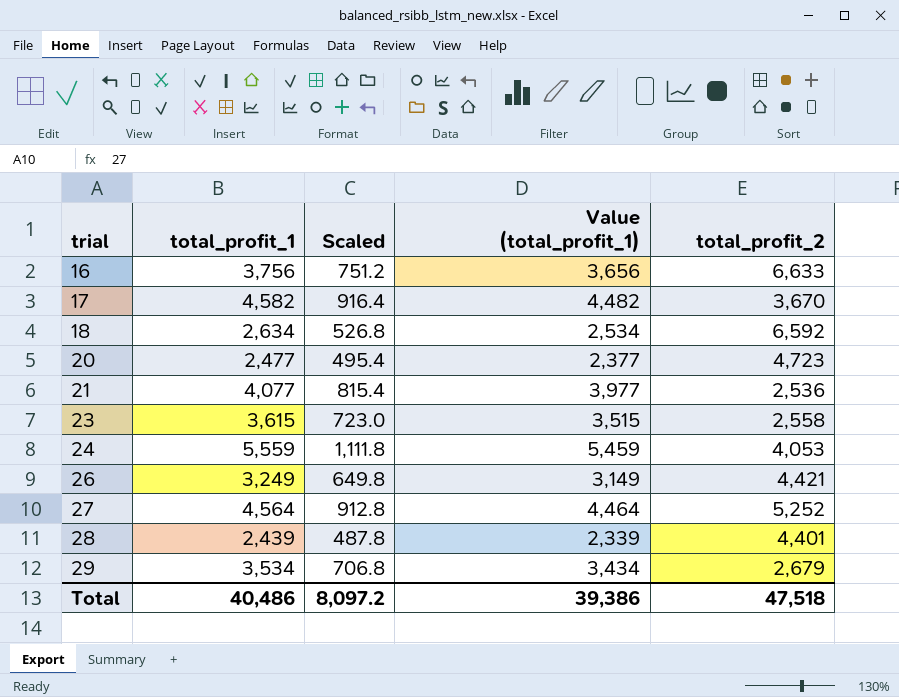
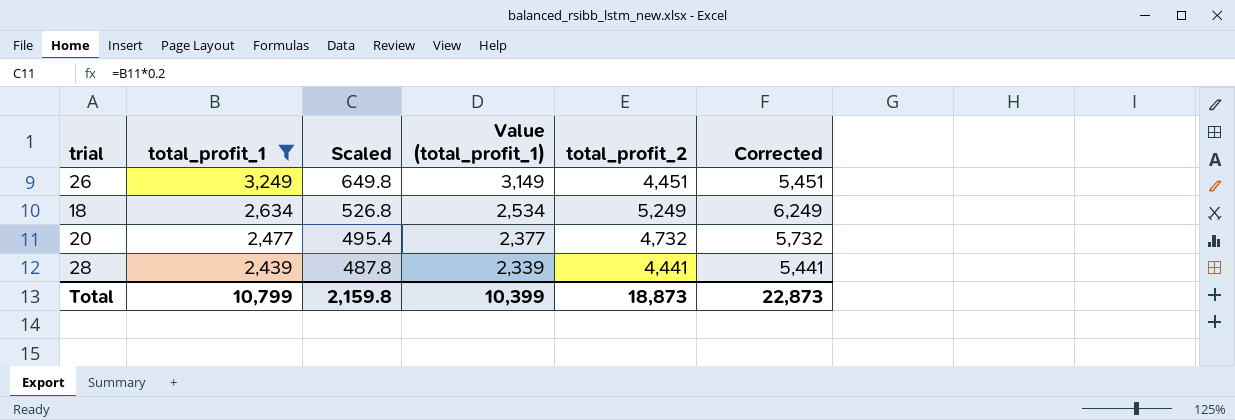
filter: none -> total_profit_1 <= 3,249
row order: trial ascending -> total_profit_1 descending
column Corrected | formula: none -> [total_profit_2] + 1000
26 | total_profit_2: 4,421 -> 4,451
18 | total_profit_2: 6,592 -> 5,249
20 | total_profit_2: 4,723 -> 4,732
28 | total_profit_2: 4,401 -> 4,441
Total | total_profit_1: 40,486 -> 10,799
Total | Scaled: 8,097.2 -> 2,159.8
Total | Value (total_profit_1): 39,386 -> 10,399
Total | total_profit_2: 47,518 -> 18,873

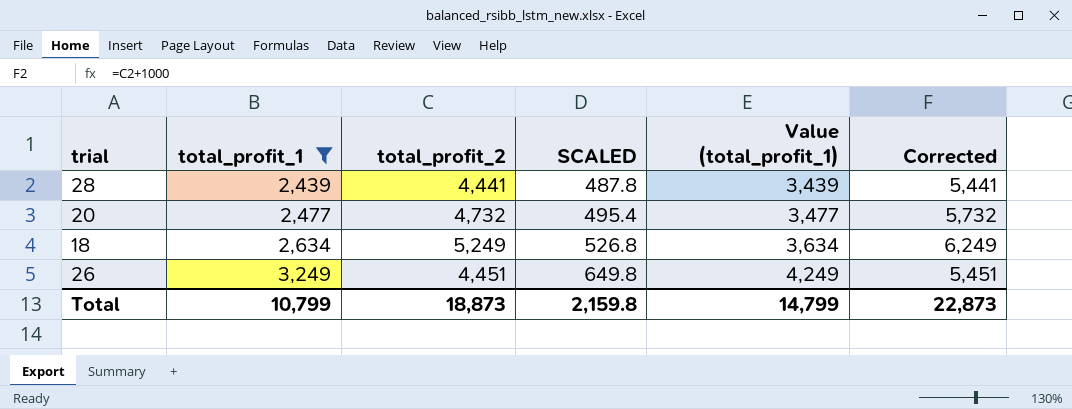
row order: total_profit_1 descending -> total_profit_1 ascending
column total_profit_2 | position: 5 -> 3
column name: Scaled -> SCALED
column Value (total_profit_1) | formula: [total_profit_1] - 100 -> [total_profit_1] + 1000
Total | Value (total_profit_1): 10,399 -> 14,799

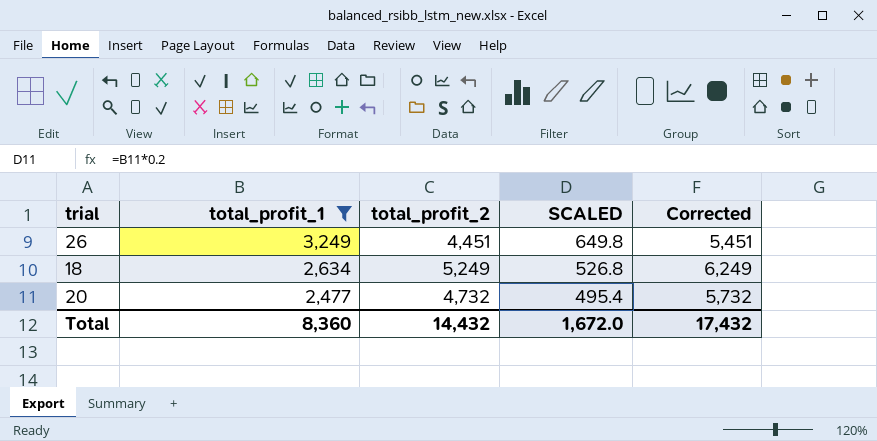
row order: total_profit_1 ascending -> total_profit_1 descending
column Value (total_profit_1) | formula: [total_profit_1] + 1000 -> none
row 28: 2,439 | 4,441 | 487.8 | 3,439 | 5,441 -> none
Total | total_profit_1: 10,799 -> 8,360
Total | total_profit_2: 18,873 -> 14,432
Total | SCALED: 2,159.8 -> 1,672.0
Total | Corrected: 22,873 -> 17,432

